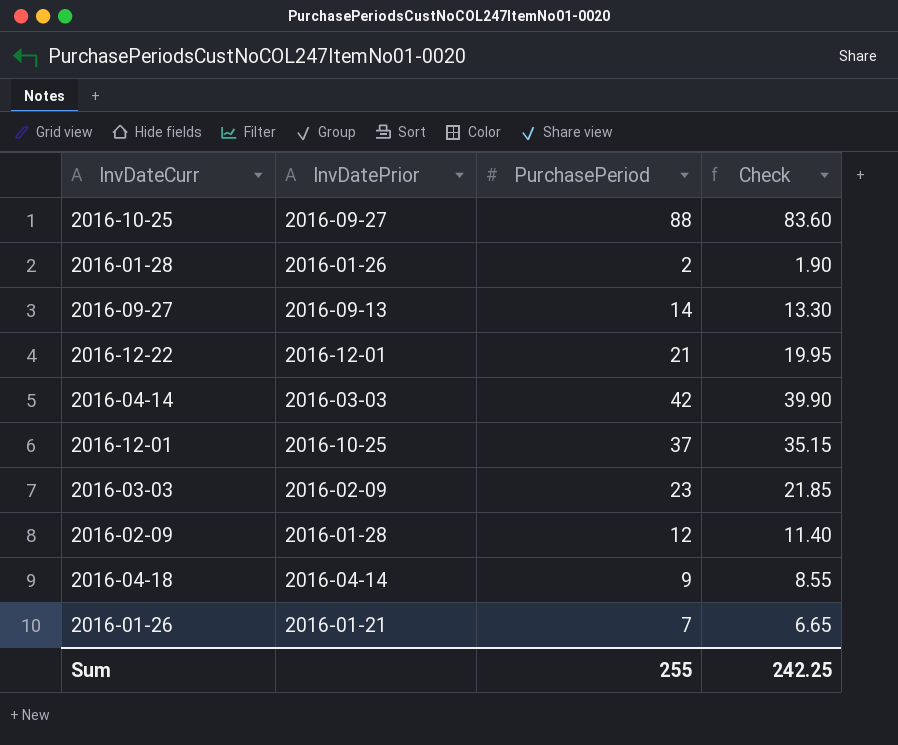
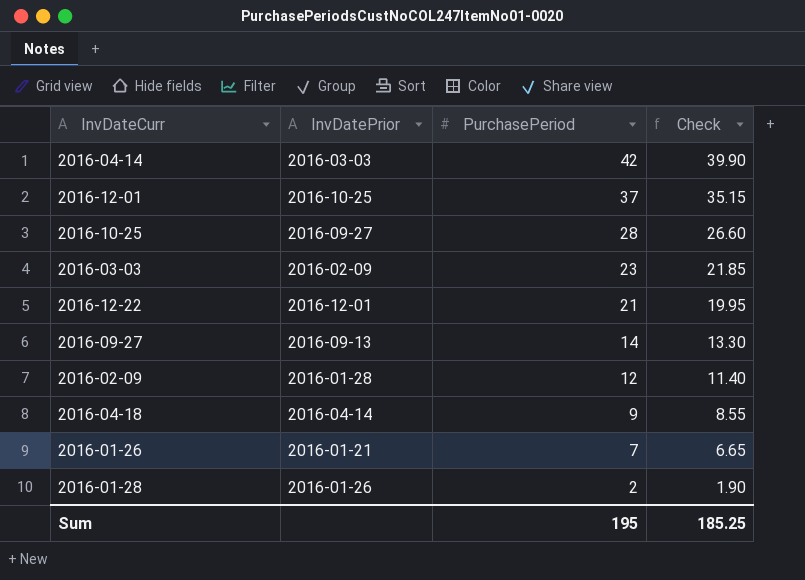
row order: none -> PurchasePeriod descending
2016-10-25 | PurchasePeriod: 88 -> 28
2016-10-25 | Check: 83.60 -> 26.60
Sum | PurchasePeriod: 255 -> 195
Sum | Check: 242.25 -> 185.25

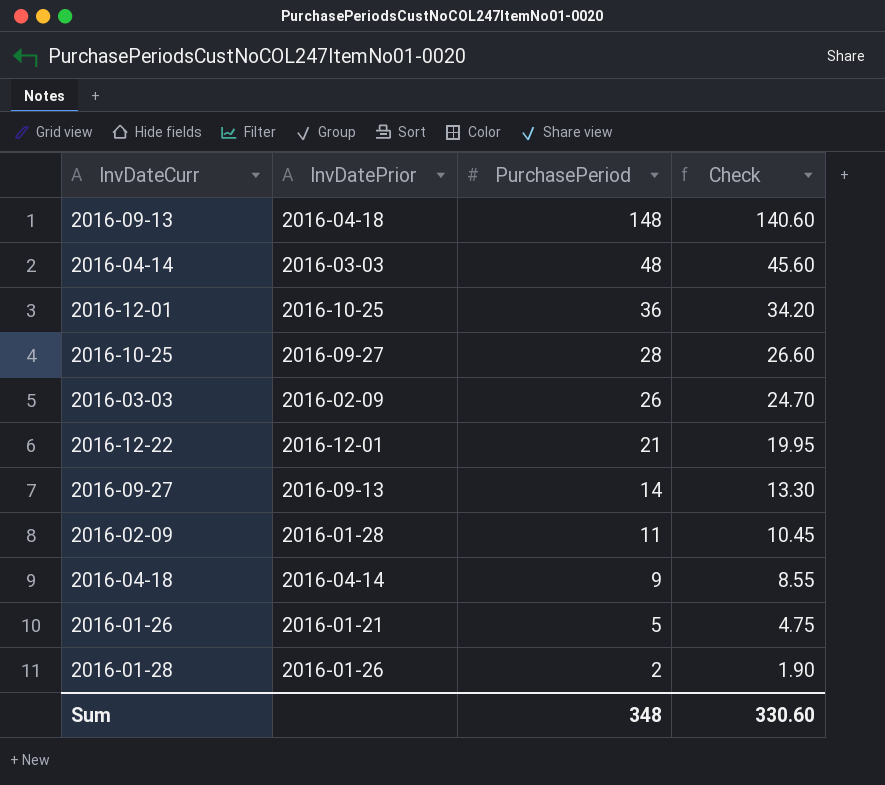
row 2016-09-13: none -> 2016-04-18 | 148 | 140.60
2016-04-14 | PurchasePeriod: 42 -> 48
2016-04-14 | Check: 39.90 -> 45.60
2016-12-01 | PurchasePeriod: 37 -> 36
2016-12-01 | Check: 35.15 -> 34.20
2016-03-03 | PurchasePeriod: 23 -> 26
2016-03-03 | Check: 21.85 -> 24.70
2016-02-09 | PurchasePeriod: 12 -> 11
2016-02-09 | Check: 11.40 -> 10.45
2016-01-26 | PurchasePeriod: 7 -> 5
2016-01-26 | Check: 6.65 -> 4.75
Sum | PurchasePeriod: 195 -> 348
Sum | Check: 185.25 -> 330.60

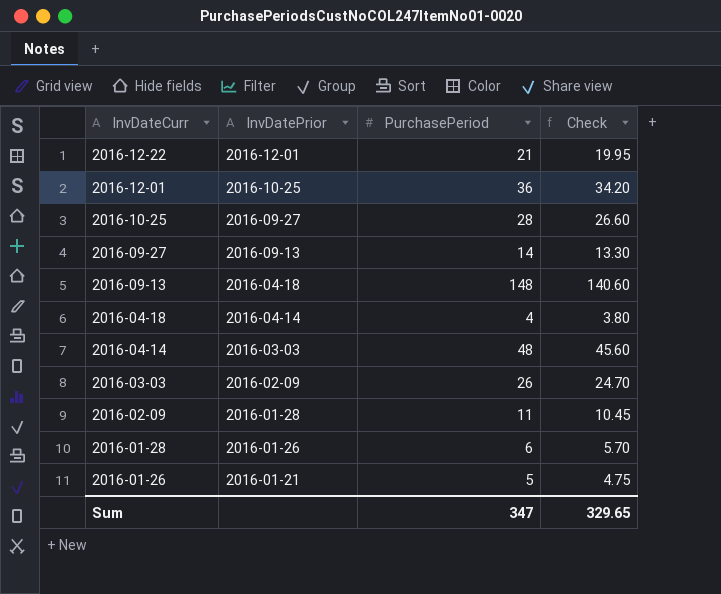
row order: PurchasePeriod descending -> InvDateCurr descending
2016-04-18 | PurchasePeriod: 9 -> 4
2016-04-18 | Check: 8.55 -> 3.80
2016-01-28 | PurchasePeriod: 2 -> 6
2016-01-28 | Check: 1.90 -> 5.70
Sum | PurchasePeriod: 348 -> 347
Sum | Check: 330.60 -> 329.65

